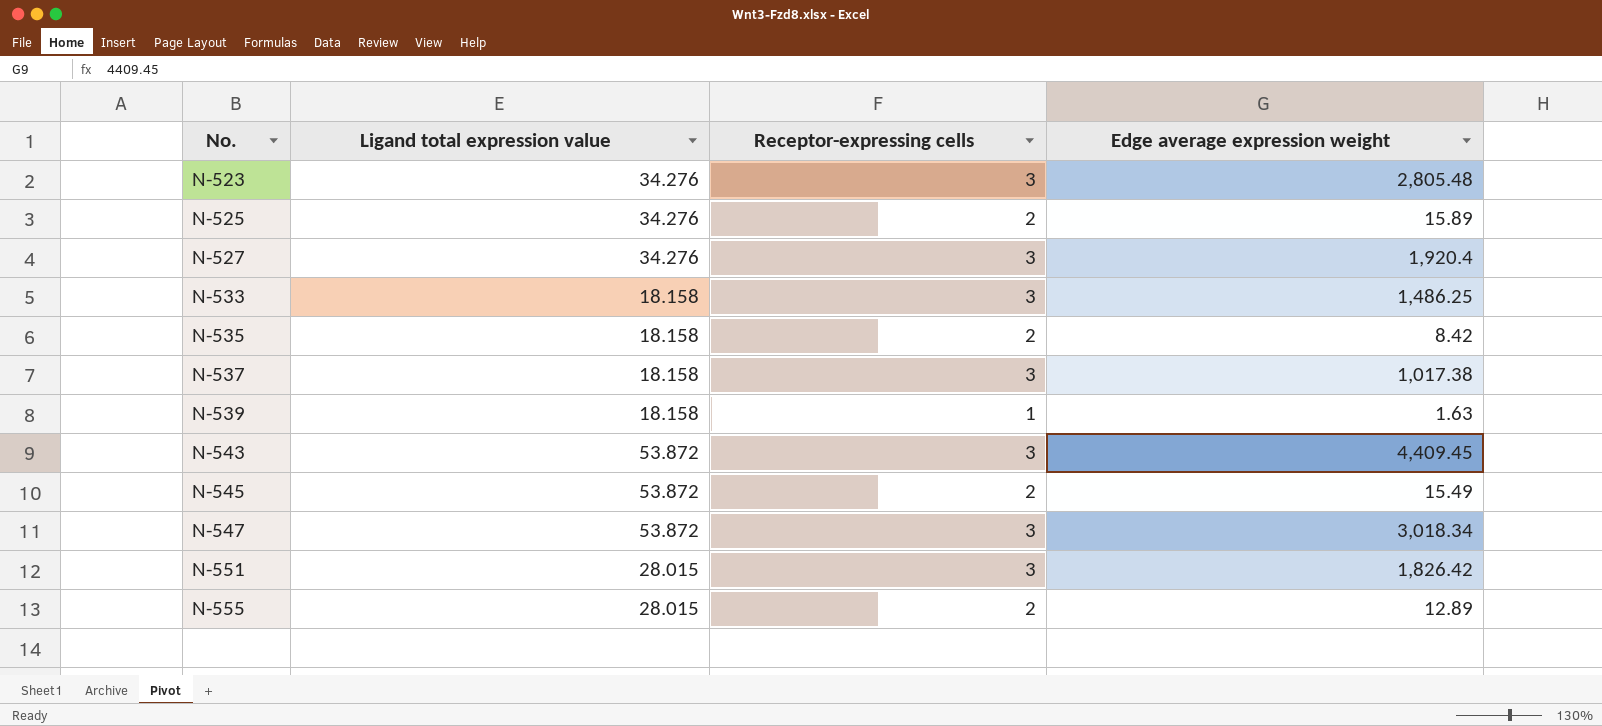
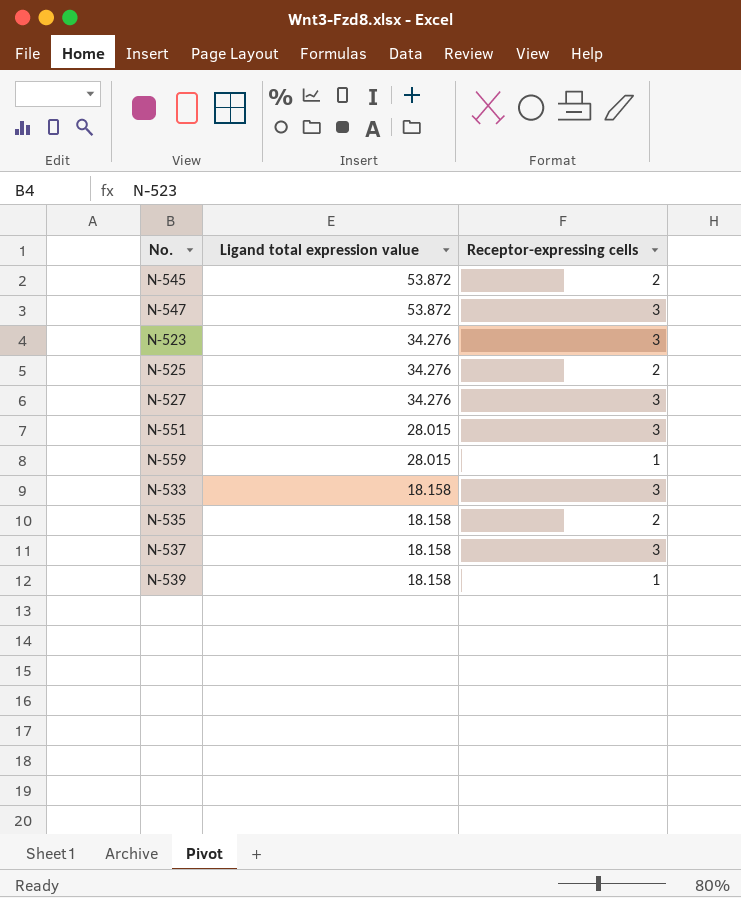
row order: No. ascending -> Ligand total expression value descending
column Edge average expression weight | position: 4 -> none
row N-543: 53.872 | 3 | 4,409.45 -> none
row N-555: 28.015 | 2 | 12.89 -> none
row N-559: none -> 28.015 | 1

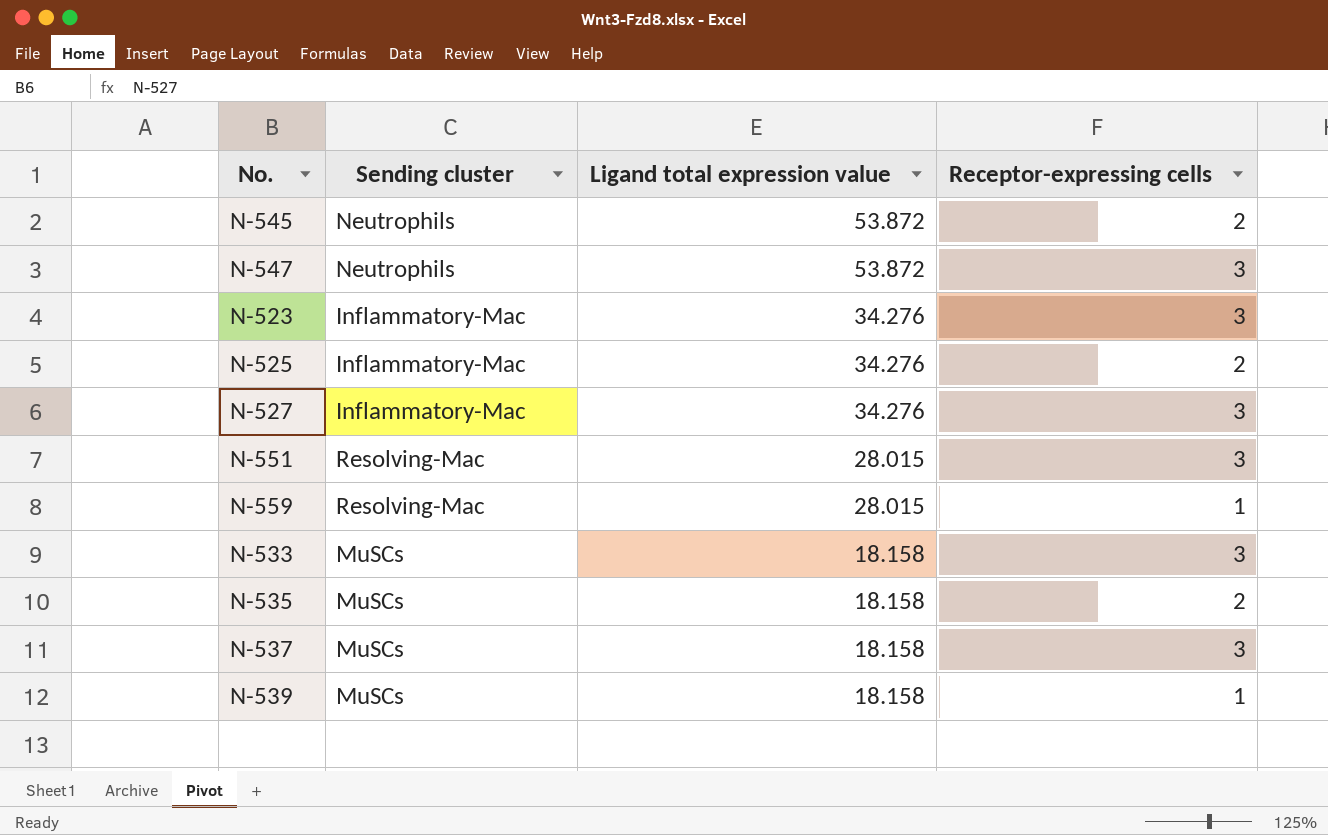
column Sending cluster | position: none -> 2

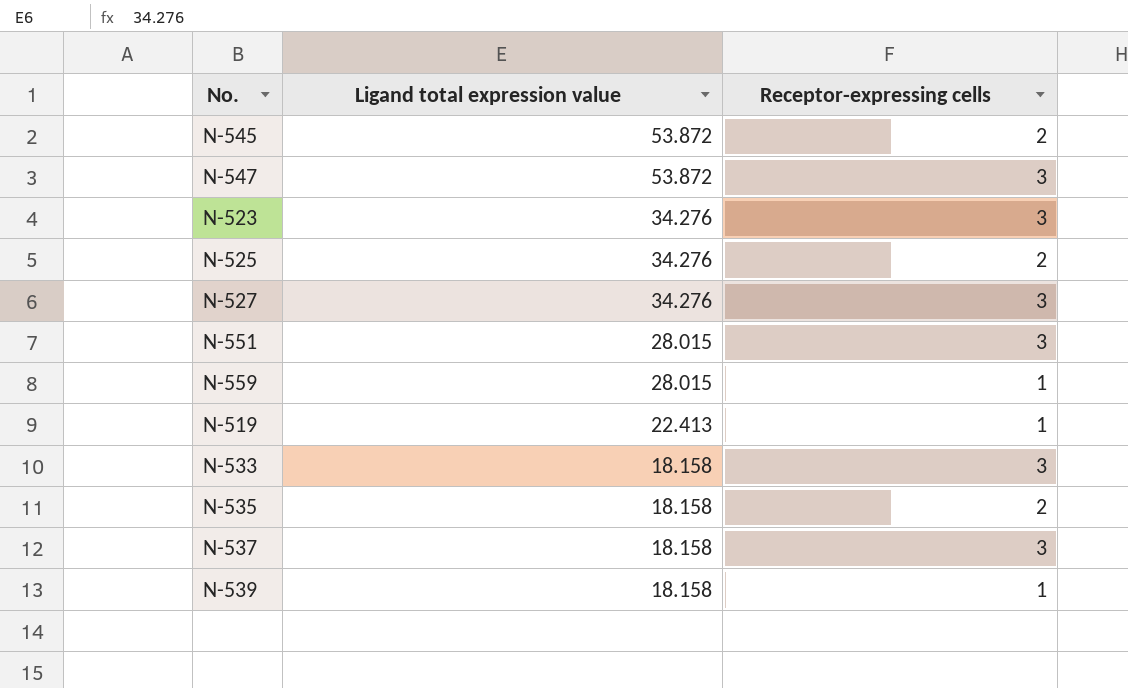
column Sending cluster | position: 2 -> none
row N-519: none -> 22.413 | 1

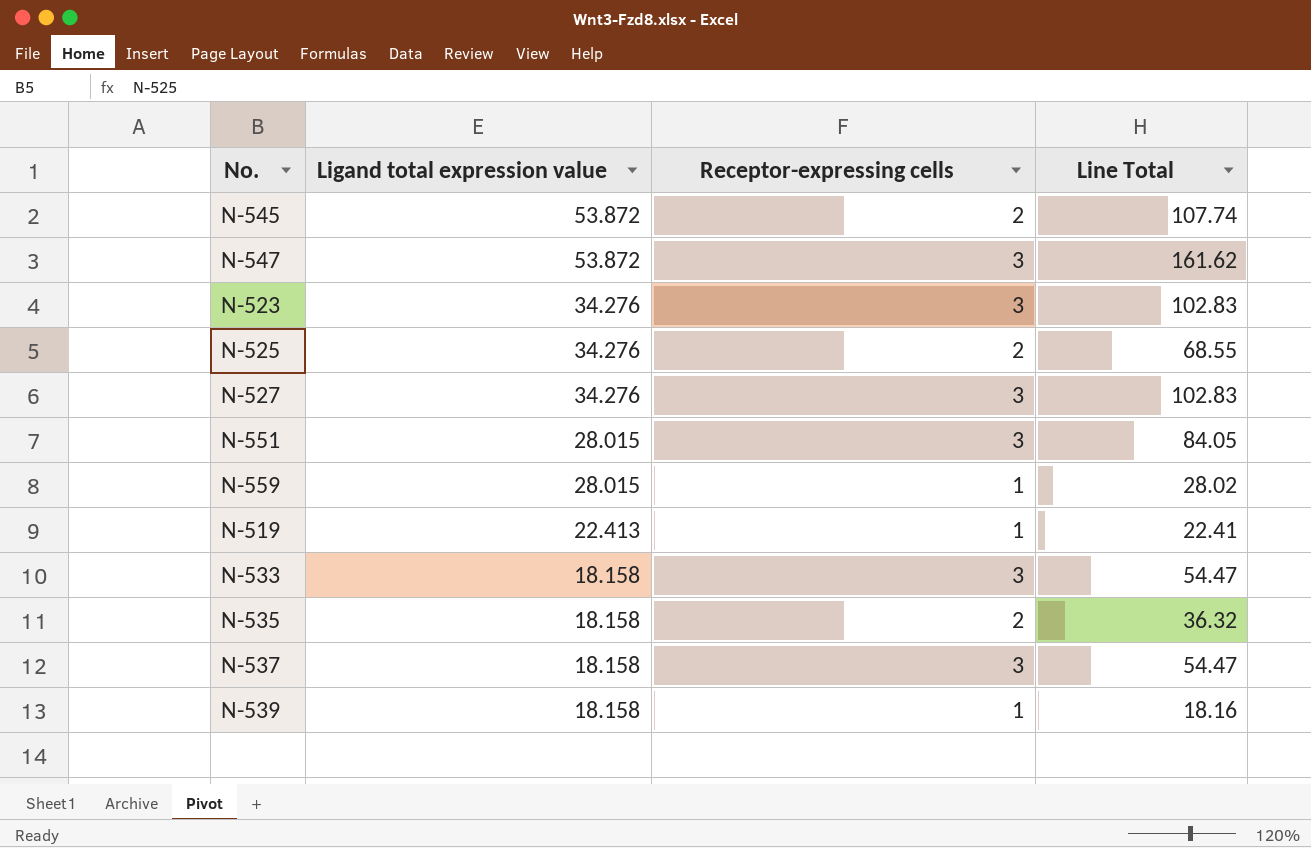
column Line Total | formula: none -> [Ligand total expression value] * [Receptor-expressing cells]

